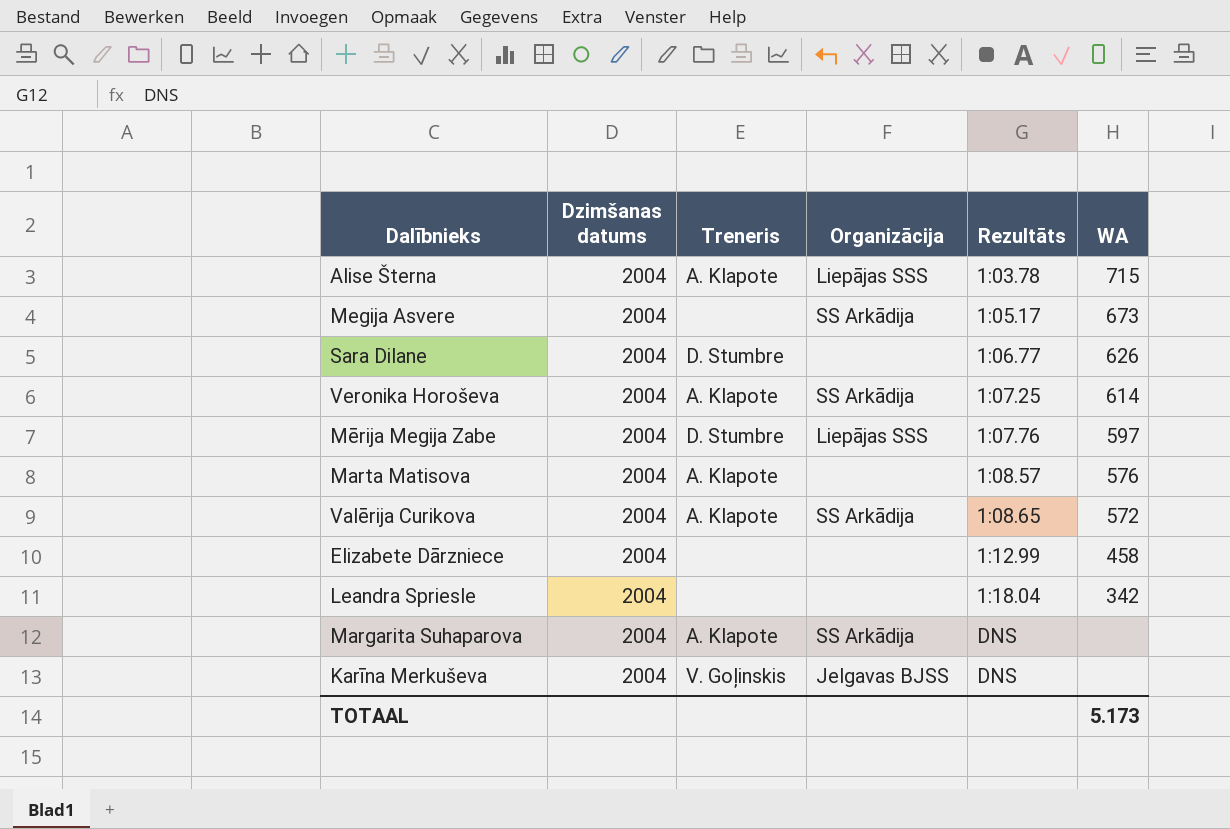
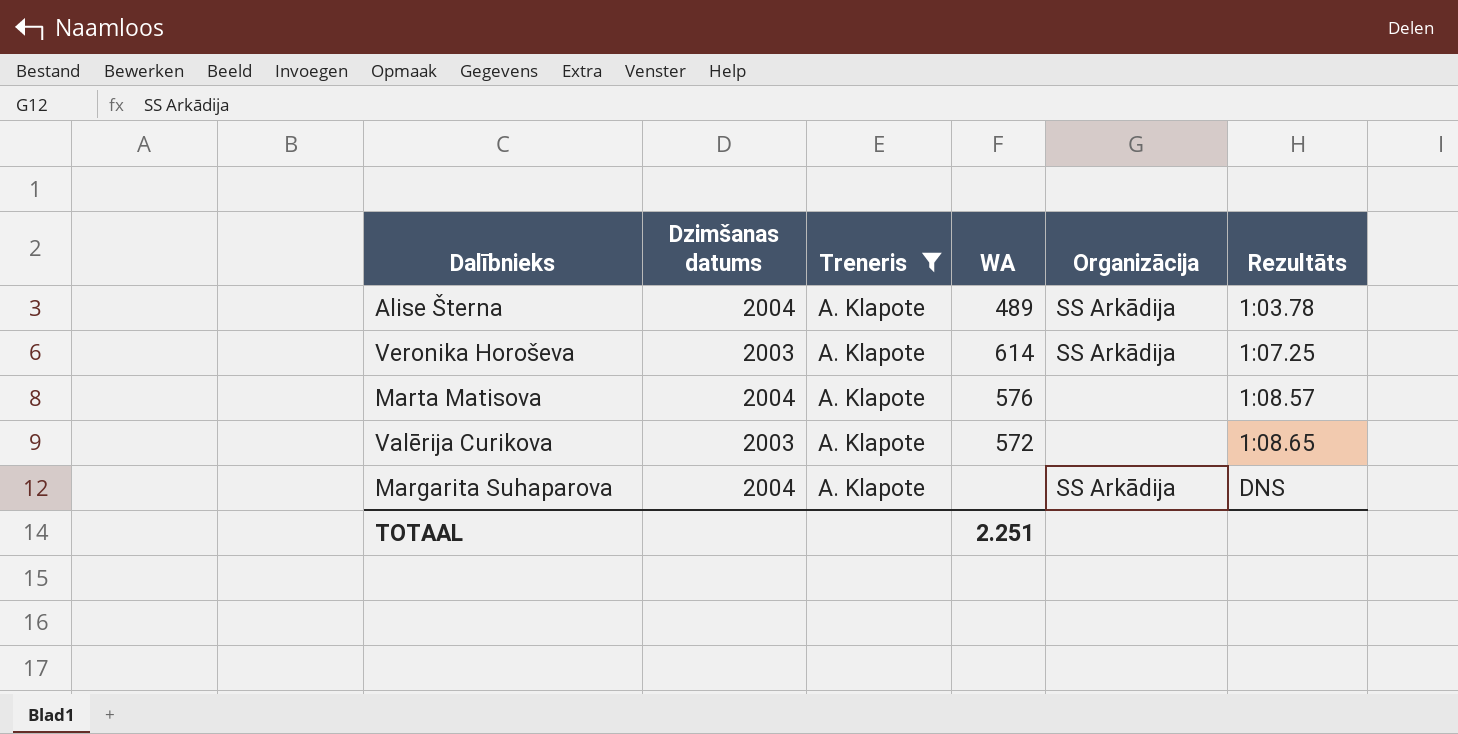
filter: none -> Treneris = A. Klapote
column WA | position: 6 -> 4
Alise Šterna | WA: 715 -> 489
Alise Šterna | Organizācija: Liepājas SSS -> SS Arkādija
Veronika Horoševa | Dzimšanas datums: 2004 -> 2003
Valērija Curikova | Dzimšanas datums: 2004 -> 2003
Valērija Curikova | Organizācija: SS Arkādija -> none
TOTAAL | WA: 5.173 -> 2.251

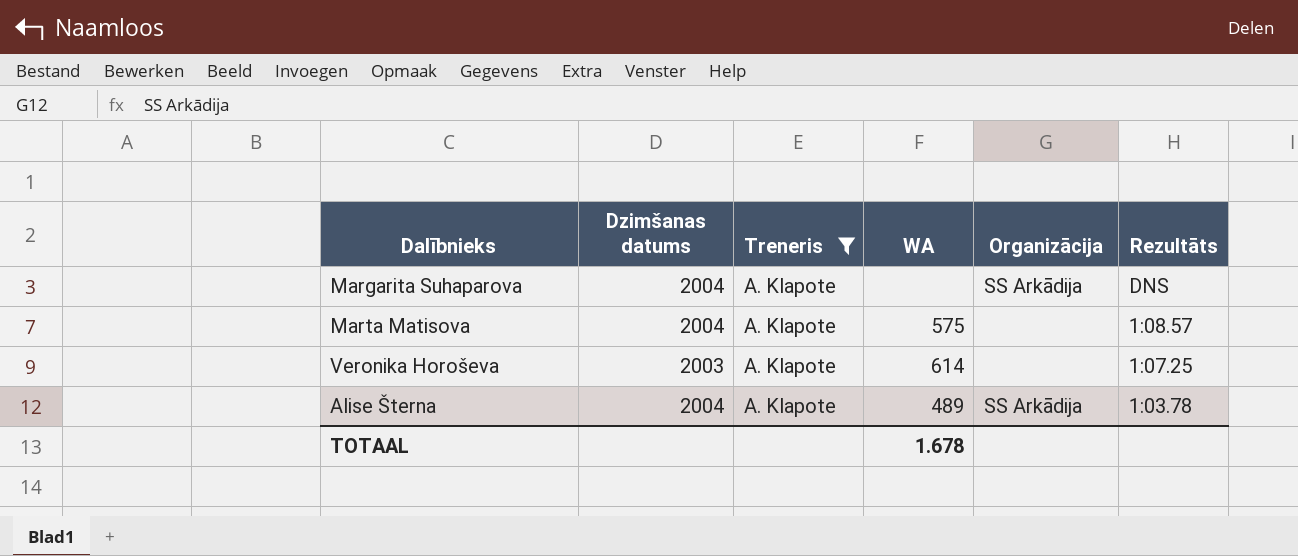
row order: Rezultāts ascending -> Rezultāts descending
row Valērija Curikova: 2003 | A. Klapote | 572 | none | 1:08.65 -> none
Marta Matisova | WA: 576 -> 575
Veronika Horoševa | Organizācija: SS Arkādija -> none
TOTAAL | WA: 2.251 -> 1.678

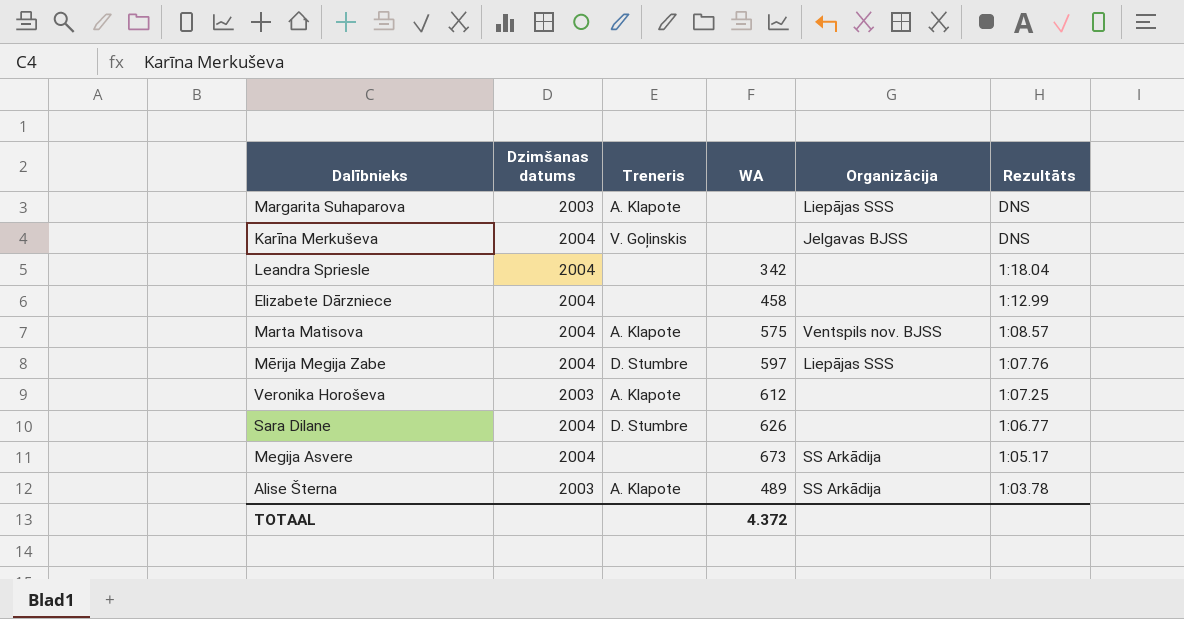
filter: Treneris = A. Klapote -> none
Margarita Suhaparova | Dzimšanas datums: 2004 -> 2003
Margarita Suhaparova | Organizācija: SS Arkādija -> Liepājas SSS
Marta Matisova | Organizācija: none -> Ventspils nov. BJSS
Veronika Horoševa | WA: 614 -> 612
Alise Šterna | Dzimšanas datums: 2004 -> 2003
TOTAAL | WA: 1.678 -> 4.372

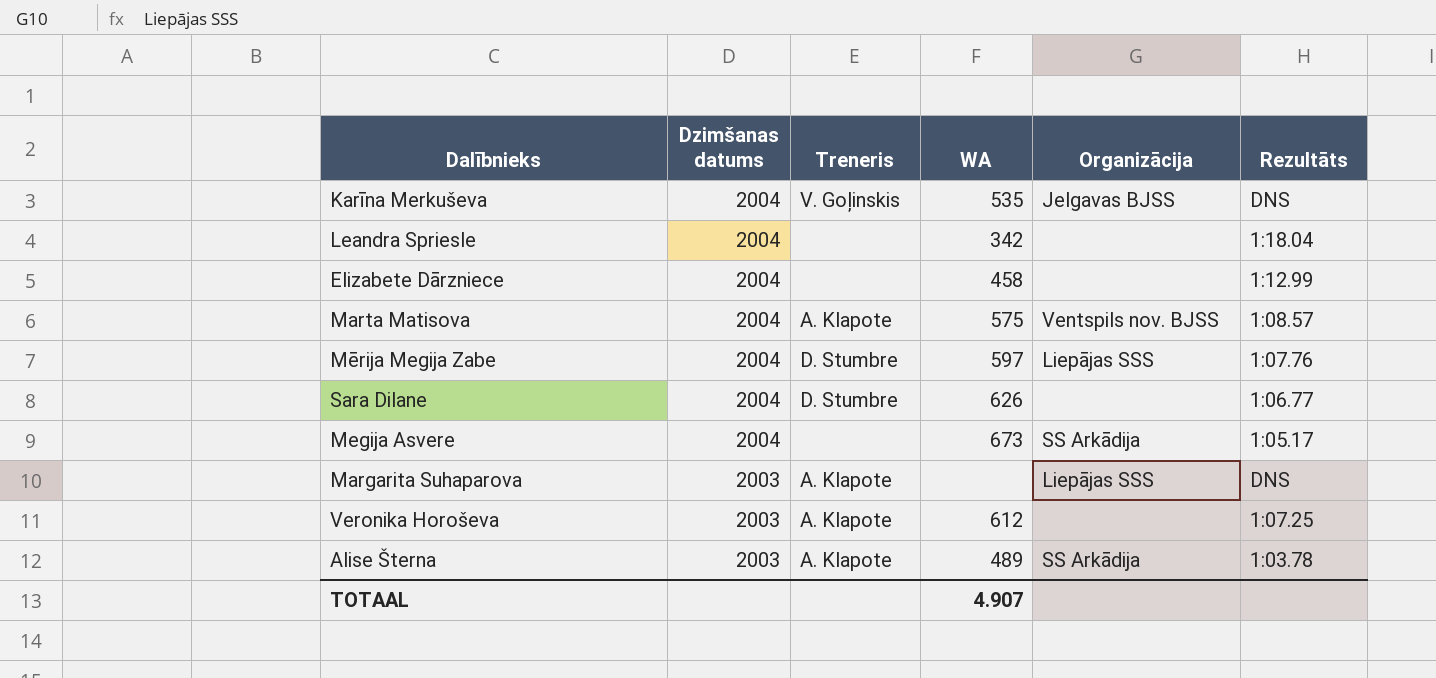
row order: Rezultāts descending -> Dzimšanas datums descending
Karīna Merkuševa | WA: none -> 535
TOTAAL | WA: 4.372 -> 4.907

